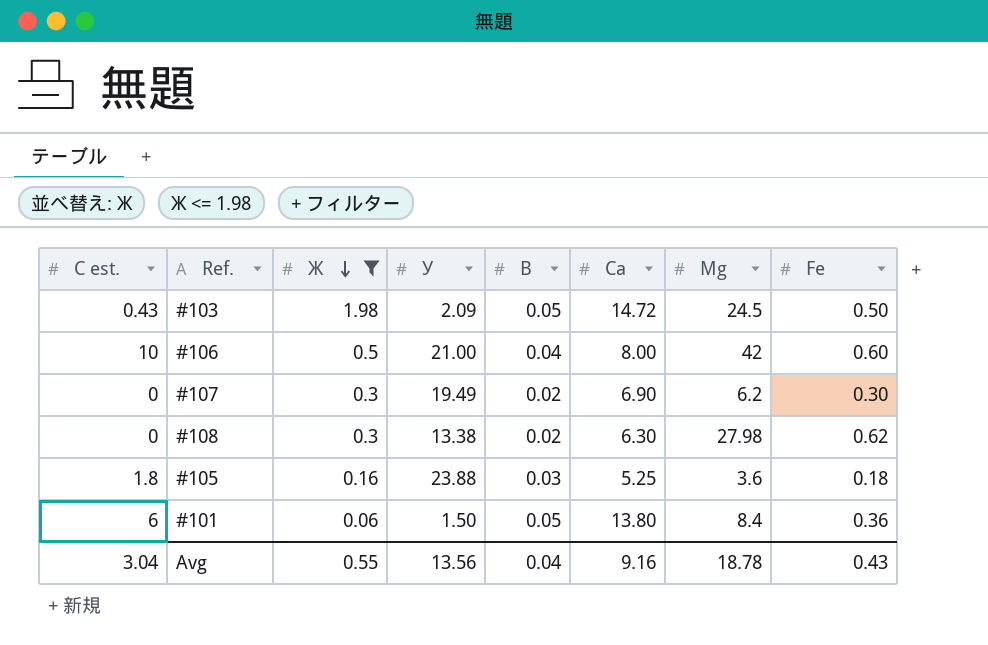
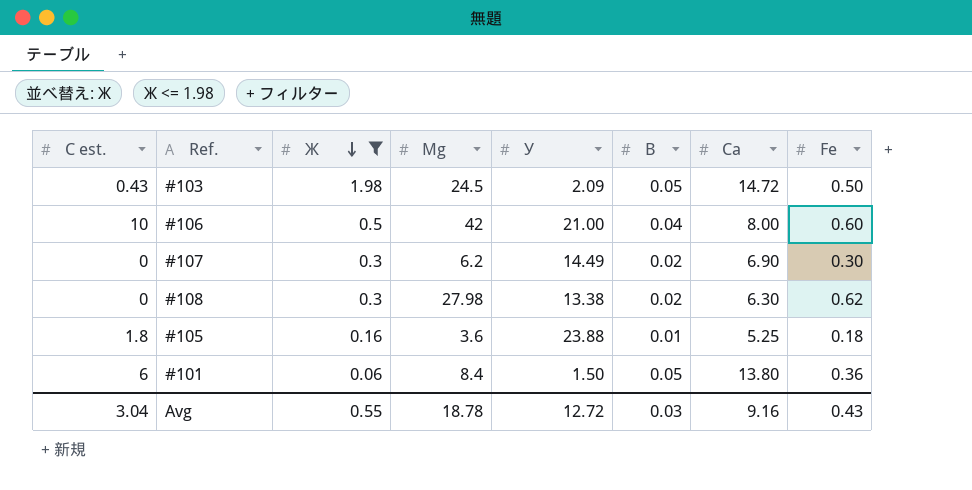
column Мg | position: 7 -> 4
#107 | У: 19.49 -> 14.49
#105 | В: 0.03 -> 0.01
Avg | У: 13.56 -> 12.72
Avg | В: 0.04 -> 0.03

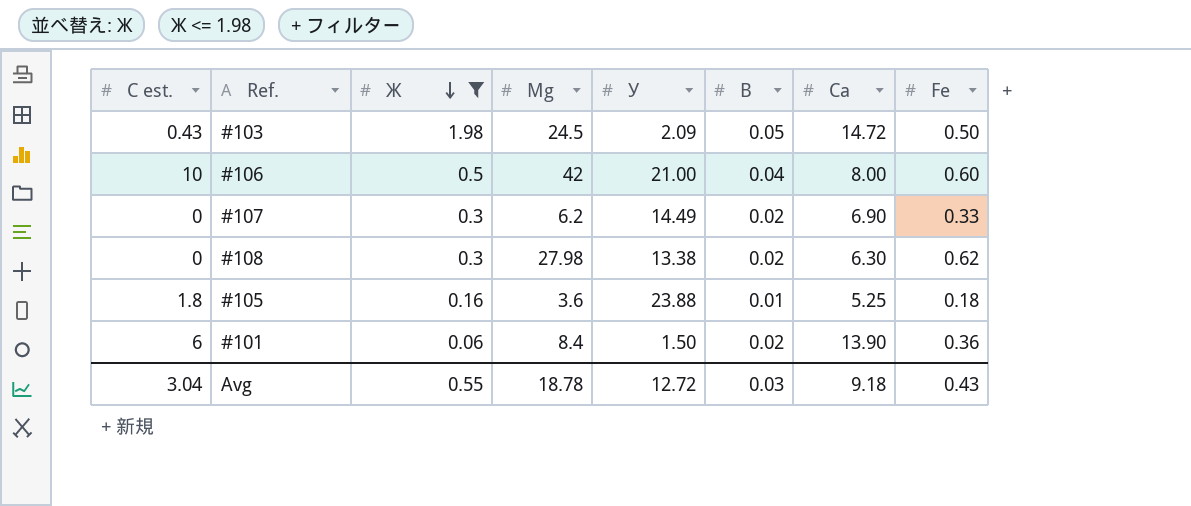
#107 | Fe: 0.30 -> 0.33
#101 | В: 0.05 -> 0.02
#101 | Са: 13.80 -> 13.90
Avg | Са: 9.16 -> 9.18

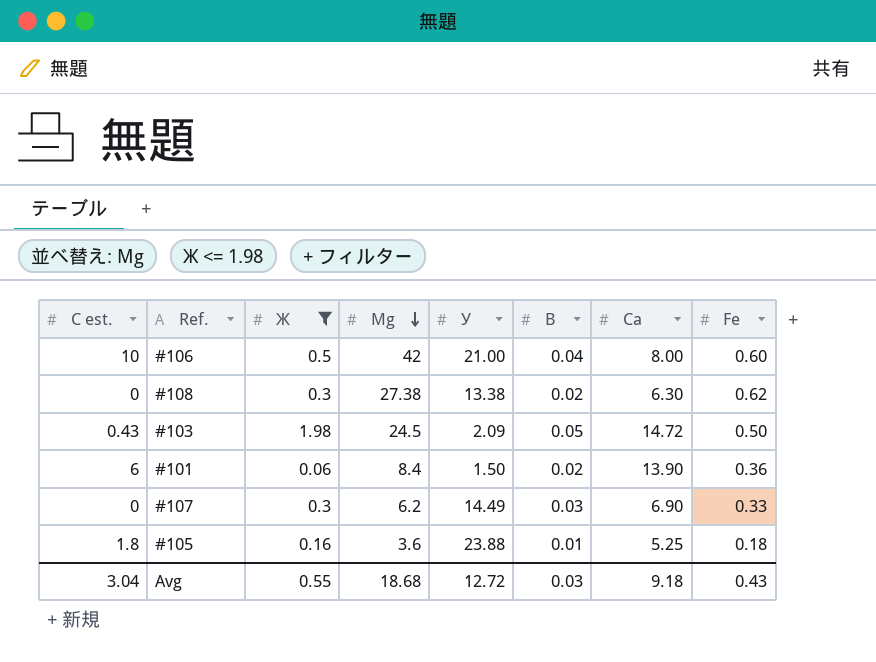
row order: Ж descending -> Мg descending
#108 | Мg: 27.98 -> 27.38
#107 | В: 0.02 -> 0.03
Avg | Мg: 18.78 -> 18.68

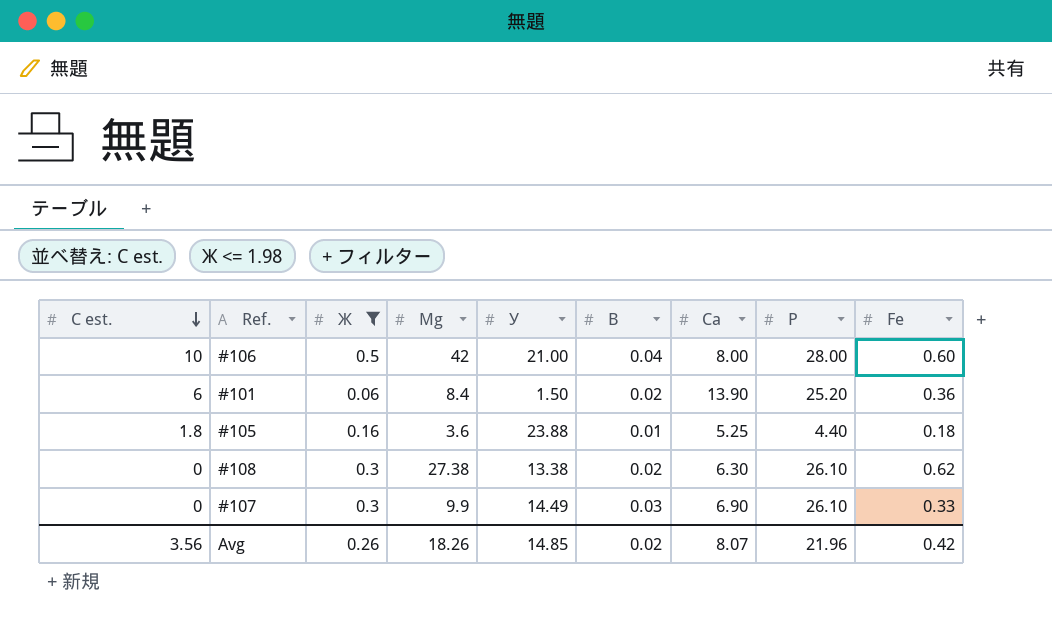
row order: Мg descending -> С est. descending
column Р | position: none -> 8
row #103: 0.43 | 1.98 | 24.5 | 2.09 | 0.05 | 14.72 | 0.50 -> none
#107 | Мg: 6.2 -> 9.9
Avg | С est.: 3.04 -> 3.56
Avg | Ж: 0.55 -> 0.26
Avg | Мg: 18.68 -> 18.26
Avg | У: 12.72 -> 14.85
Avg | В: 0.03 -> 0.02
Avg | Са: 9.18 -> 8.07
Avg | Fe: 0.43 -> 0.42

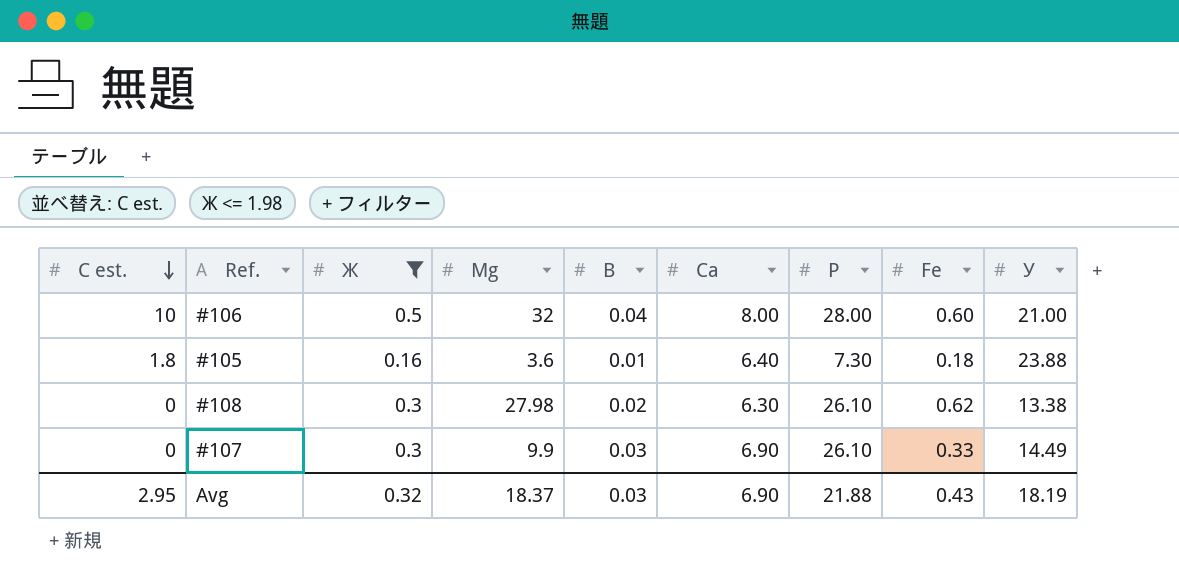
column У | position: 5 -> 9
row #101: 6 | 0.06 | 8.4 | 1.50 | 0.02 | 13.90 | 25.20 | 0.36 -> none
#106 | Мg: 42 -> 32
#105 | Са: 5.25 -> 6.40
#105 | Р: 4.40 -> 7.30
#108 | Мg: 27.38 -> 27.98
Avg | С est.: 3.56 -> 2.95
Avg | Ж: 0.26 -> 0.32
Avg | Мg: 18.26 -> 18.37
Avg | В: 0.02 -> 0.03
Avg | Са: 8.07 -> 6.90
Avg | Р: 21.96 -> 21.88
Avg | Fe: 0.42 -> 0.43
Avg | У: 14.85 -> 18.19

